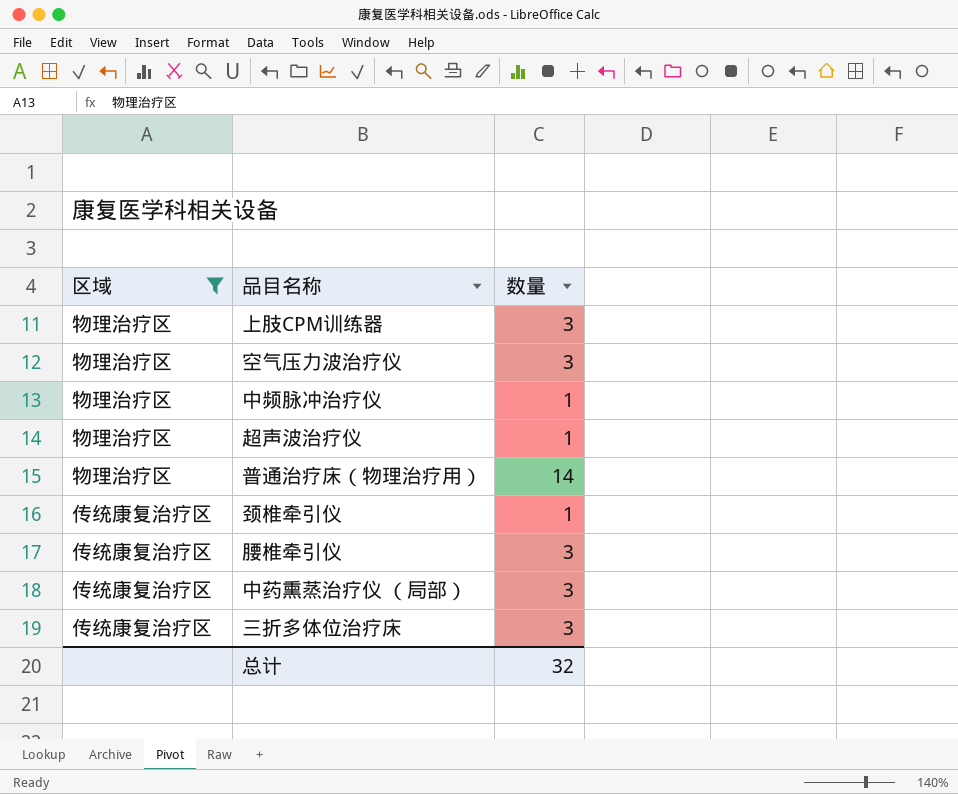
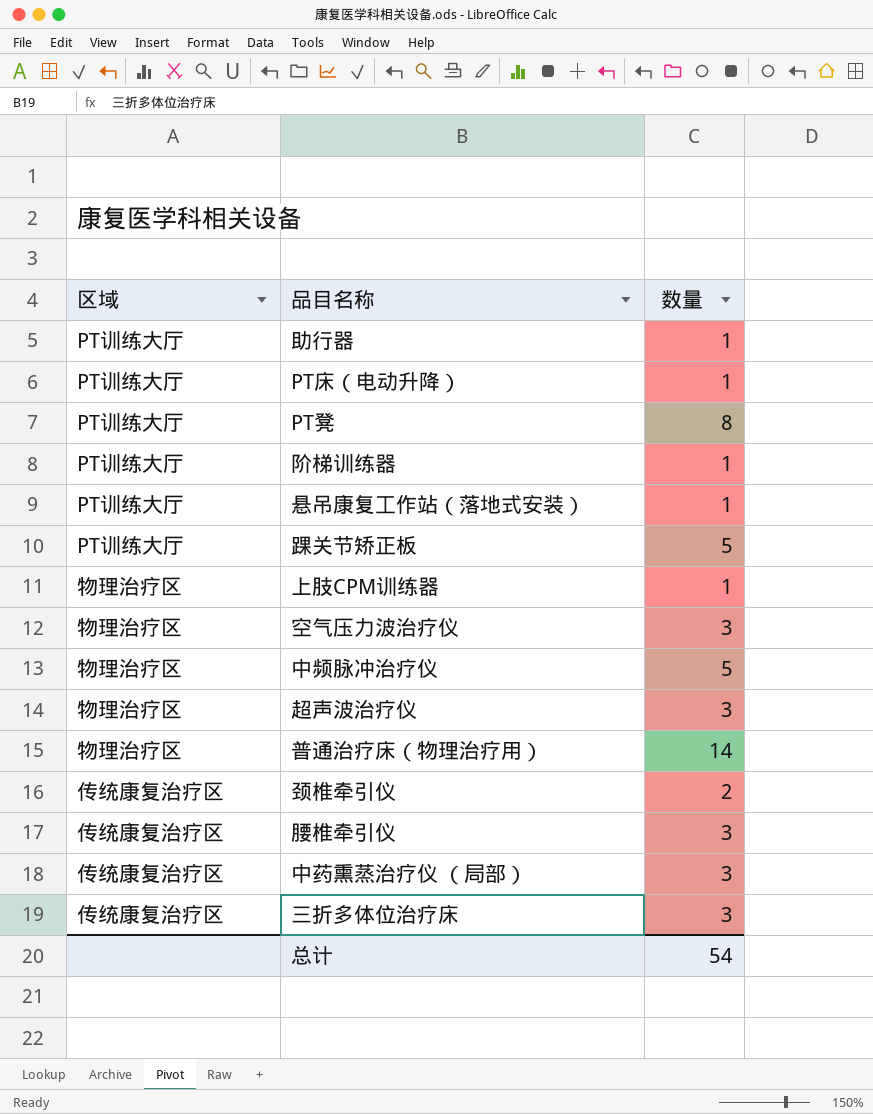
filter: 区域 != PT训练大厅 -> none
上肢CPM训练器 | 数量: 3 -> 1
中频脉冲治疗仪 | 数量: 1 -> 5
超声波治疗仪 | 数量: 1 -> 3
颈椎牵引仪 | 数量: 1 -> 2
总计 | 数量: 32 -> 54

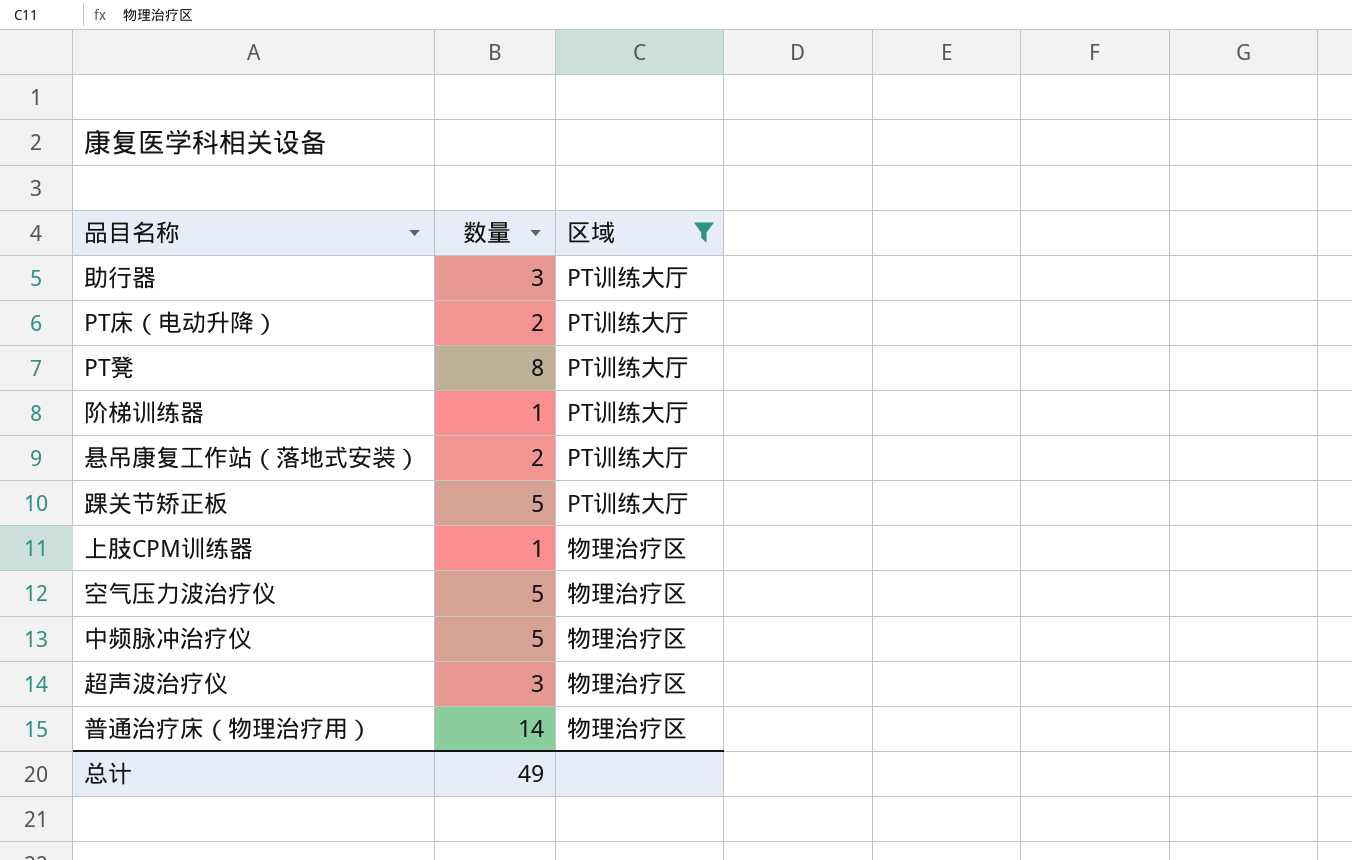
filter: none -> 区域 != 传统康复治疗区
column 区域 | position: 1 -> 3
助行器 | 数量: 1 -> 3
PT床（电动升降） | 数量: 1 -> 2
悬吊康复工作站（落地式安装） | 数量: 1 -> 2
空气压力波治疗仪 | 数量: 3 -> 5
总计 | 数量: 54 -> 49

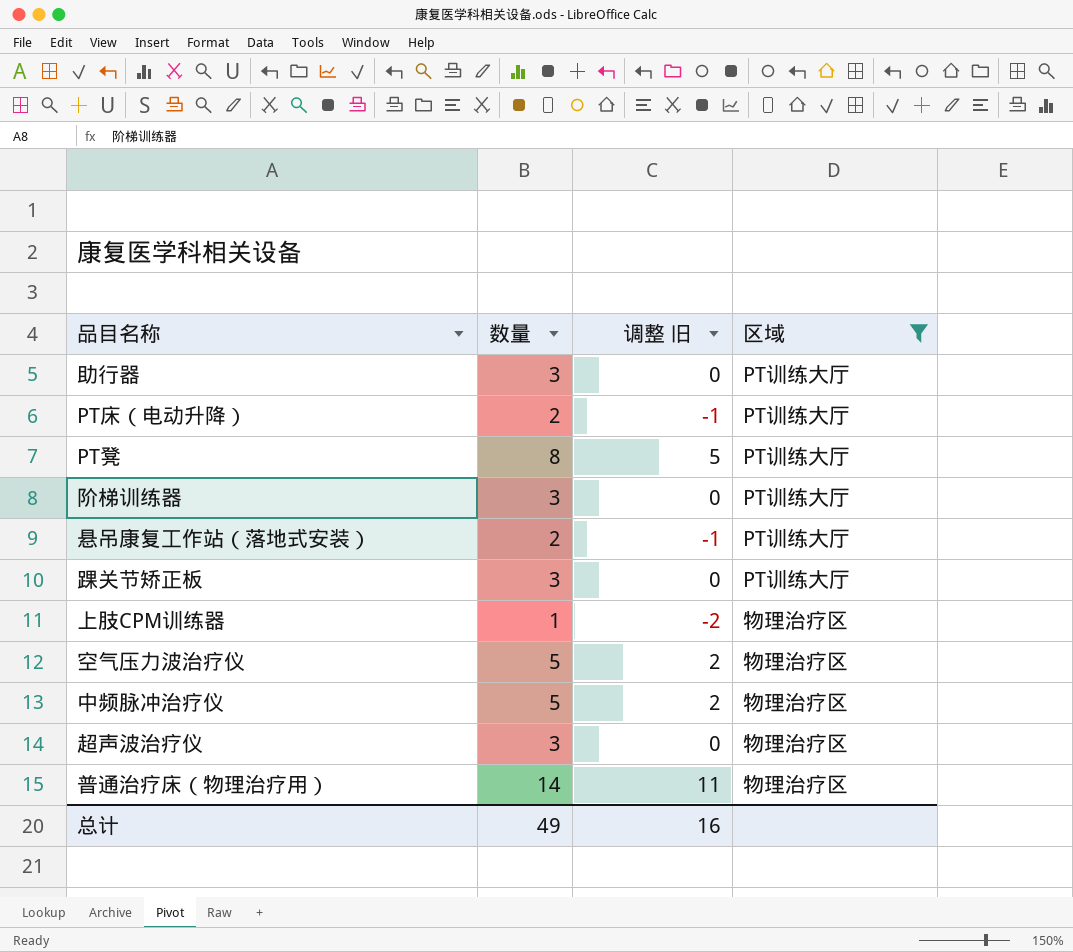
column 调整 旧 | formula: none -> [数量] - 3
阶梯训练器 | 数量: 1 -> 3
踝关节矫正板 | 数量: 5 -> 3

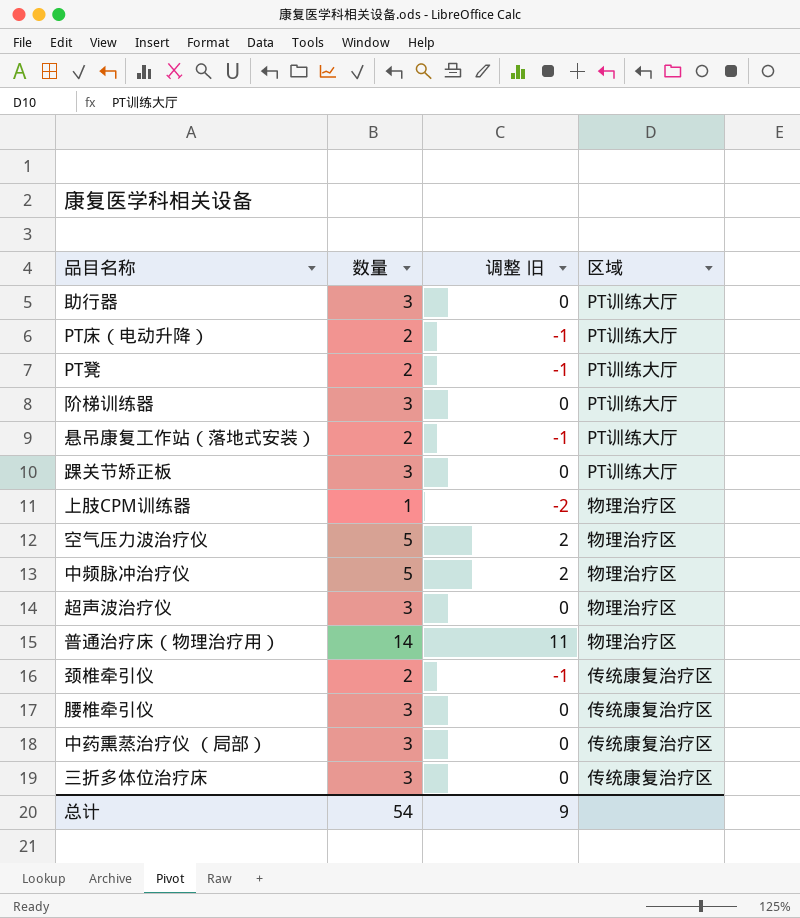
filter: 区域 != 传统康复治疗区 -> none
PT凳 | 数量: 8 -> 2
PT凳 | 调整 旧: 5 -> -1
总计 | 数量: 49 -> 54
总计 | 调整 旧: 16 -> 9

